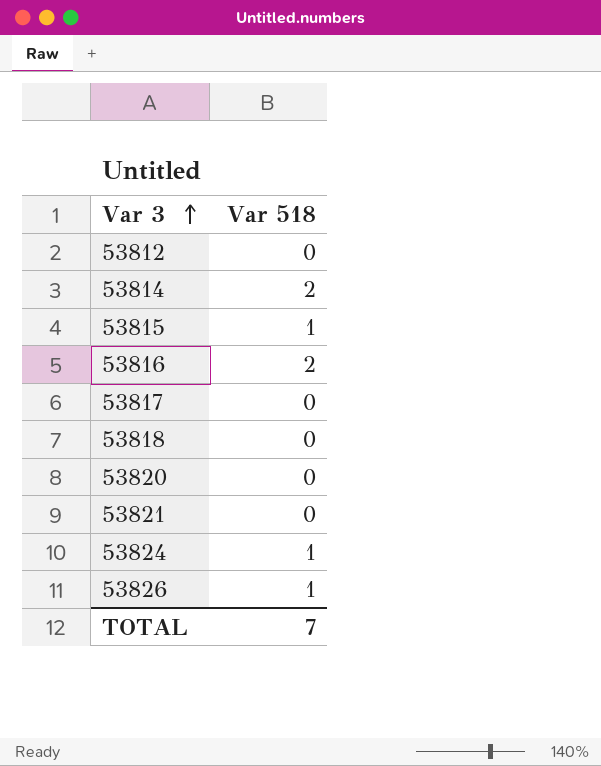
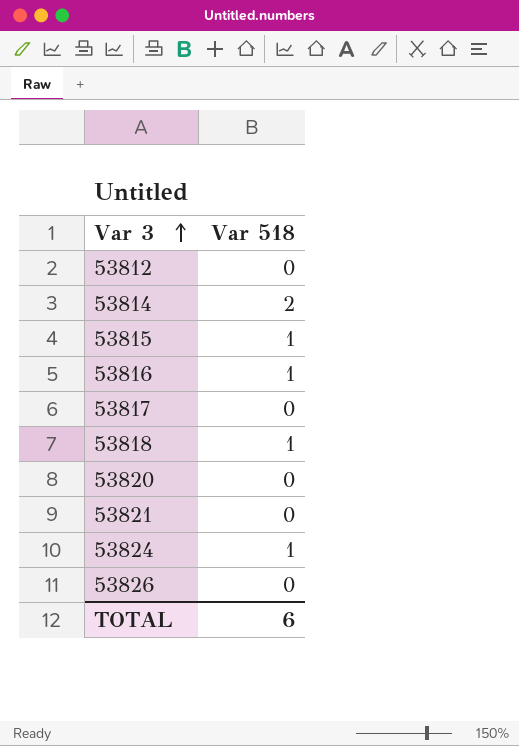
53816 | Var 518: 2 -> 1
53818 | Var 518: 0 -> 1
53826 | Var 518: 1 -> 0
TOTAL | Var 518: 7 -> 6

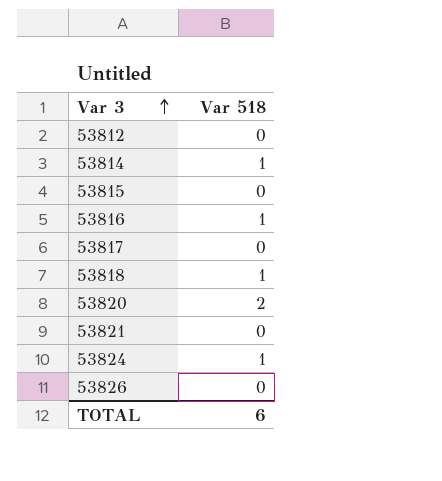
53814 | Var 518: 2 -> 1
53815 | Var 518: 1 -> 0
53820 | Var 518: 0 -> 2

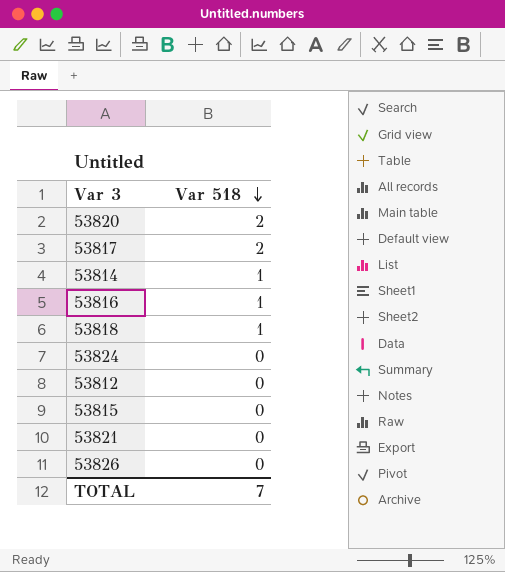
row order: Var 3 ascending -> Var 518 descending
53817 | Var 518: 0 -> 2
53824 | Var 518: 1 -> 0
TOTAL | Var 518: 6 -> 7

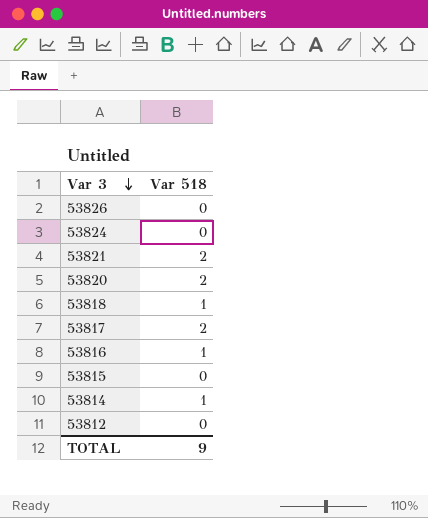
row order: Var 518 descending -> Var 3 descending
53821 | Var 518: 0 -> 2
TOTAL | Var 518: 7 -> 9

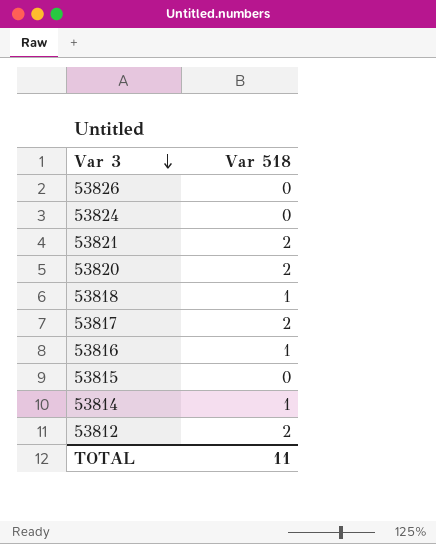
53812 | Var 518: 0 -> 2
TOTAL | Var 518: 9 -> 11

